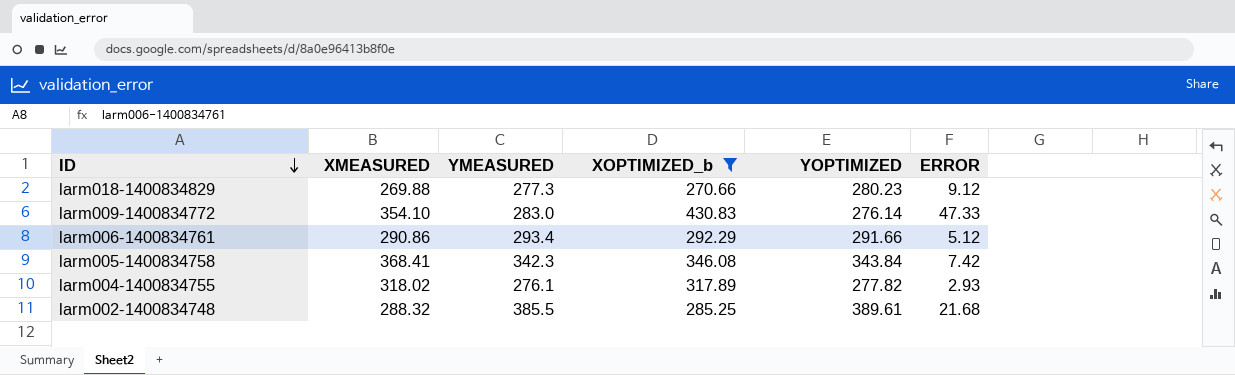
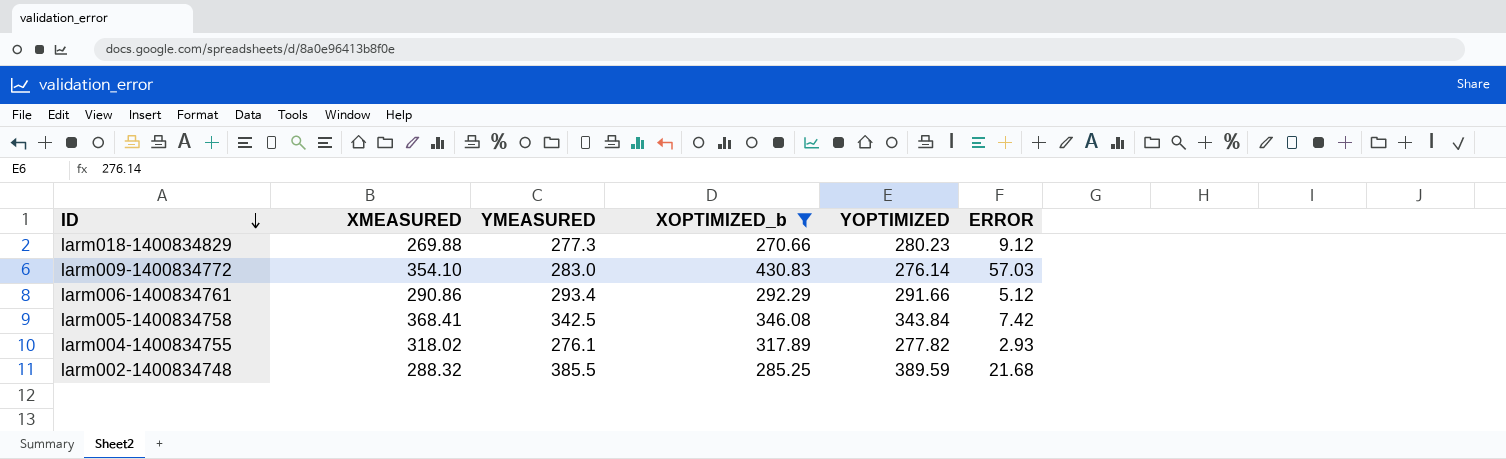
larm009-1400834772 | ERROR: 47.33 -> 57.03
larm005-1400834758 | YMEASURED: 342.3 -> 342.5
larm002-1400834748 | YOPTIMIZED: 389.61 -> 389.59

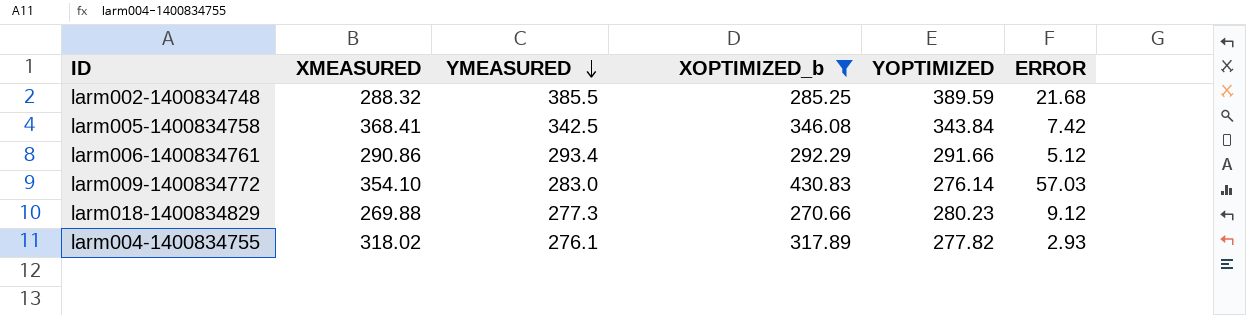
row order: ID descending -> YMEASURED descending

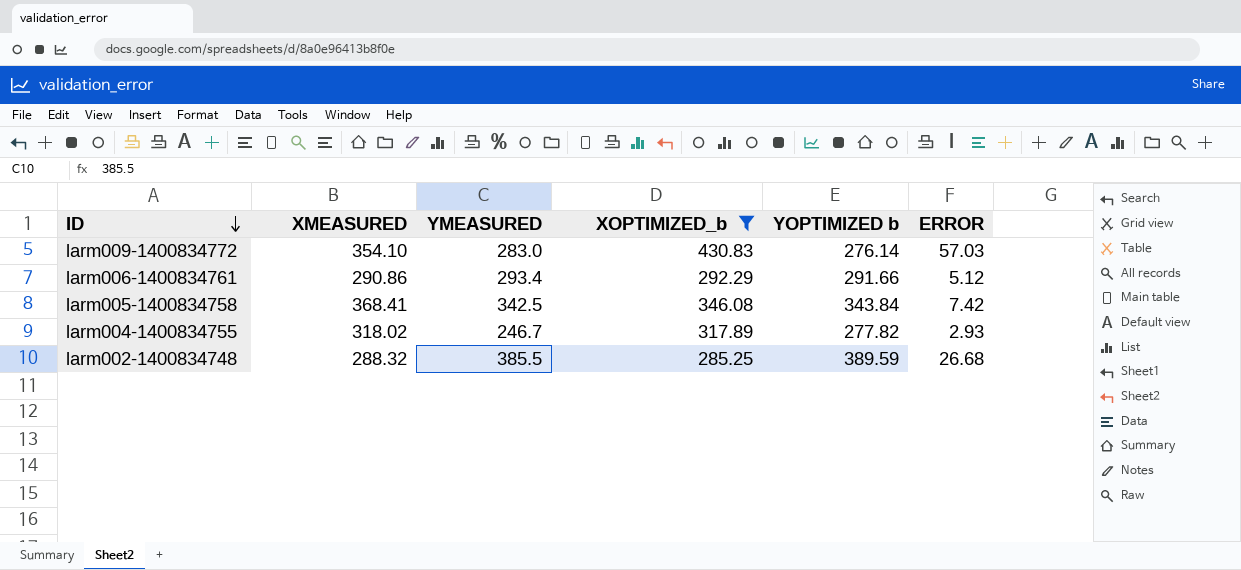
row order: YMEASURED descending -> ID descending
column name: YOPTIMIZED -> YOPTIMIZED b
row larm018-1400834829: 269.88 | 277.3 | 270.66 | 280.23 | 9.12 -> none
larm004-1400834755 | YMEASURED: 276.1 -> 246.7
larm002-1400834748 | ERROR: 21.68 -> 26.68

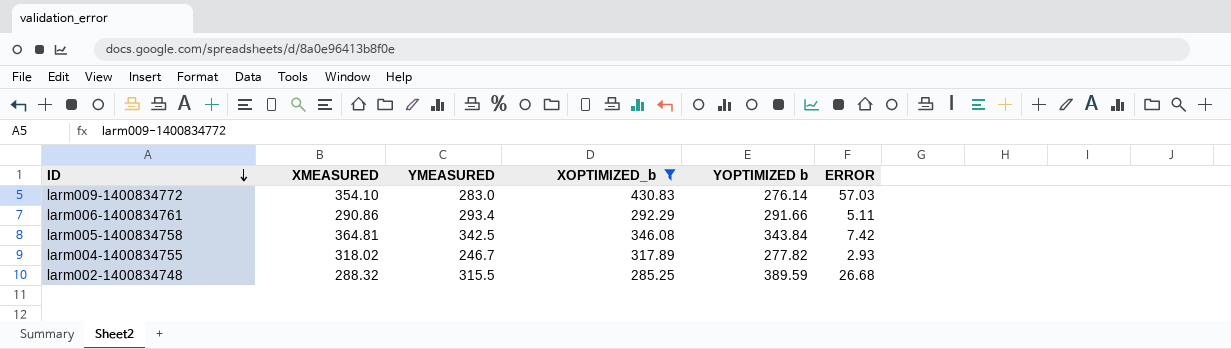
larm006-1400834761 | ERROR: 5.12 -> 5.11
larm005-1400834758 | XMEASURED: 368.41 -> 364.81
larm002-1400834748 | YMEASURED: 385.5 -> 315.5

